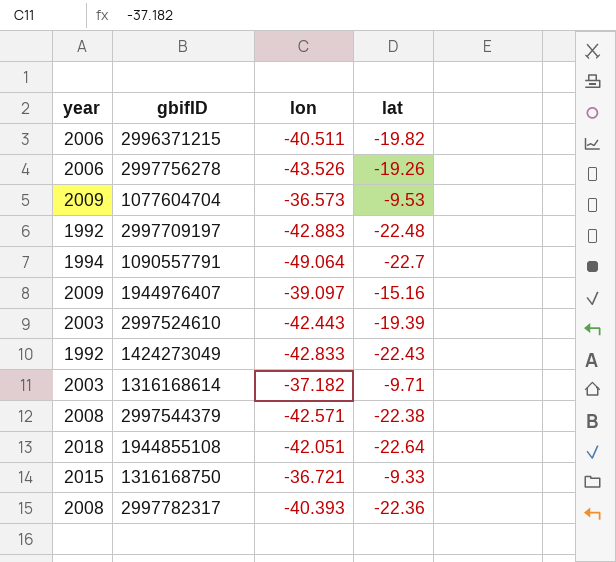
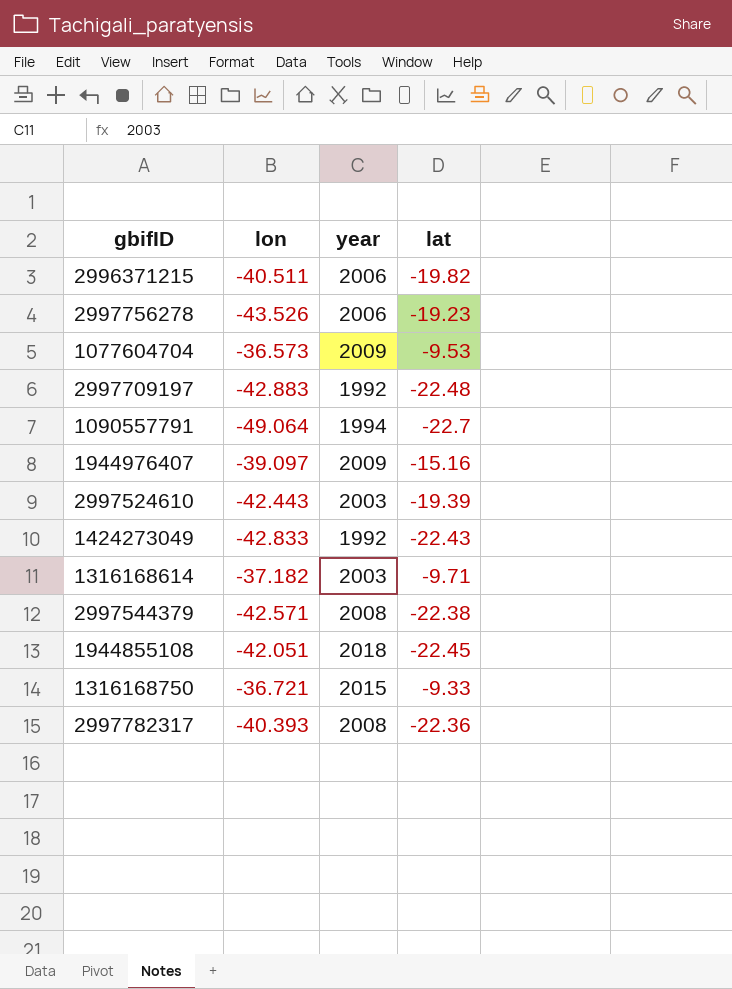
column year | position: 1 -> 3
2997756278 | lat: -19.26 -> -19.23
1944855108 | lat: -22.64 -> -22.45

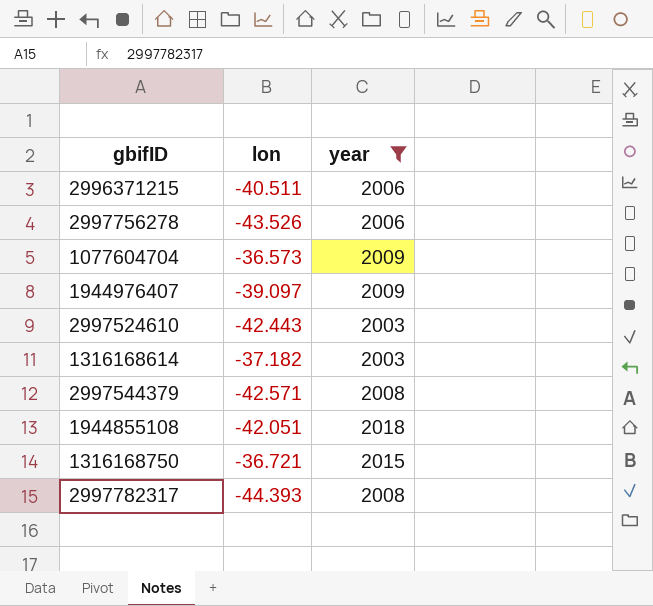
filter: none -> year >= 2003
column lat | position: 4 -> none
2997782317 | lon: -40.393 -> -44.393

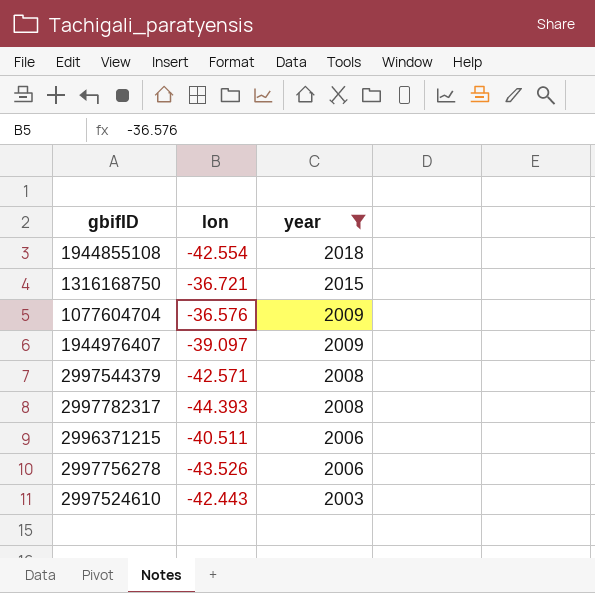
row order: none -> year descending
row 1316168614: -37.182 | 2003 -> none
1944855108 | lon: -42.051 -> -42.554
1077604704 | lon: -36.573 -> -36.576

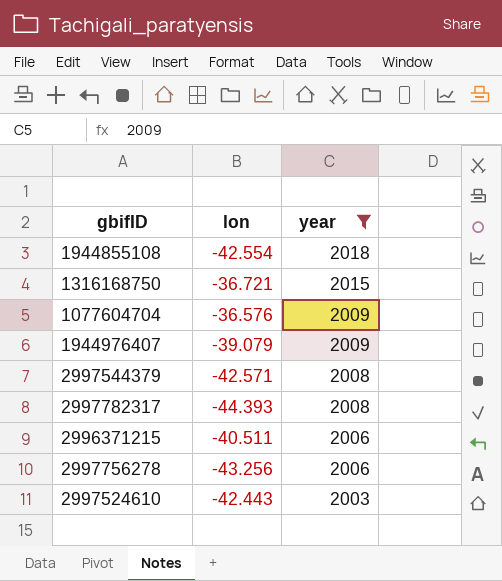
1944976407 | lon: -39.097 -> -39.079
2997756278 | lon: -43.526 -> -43.256

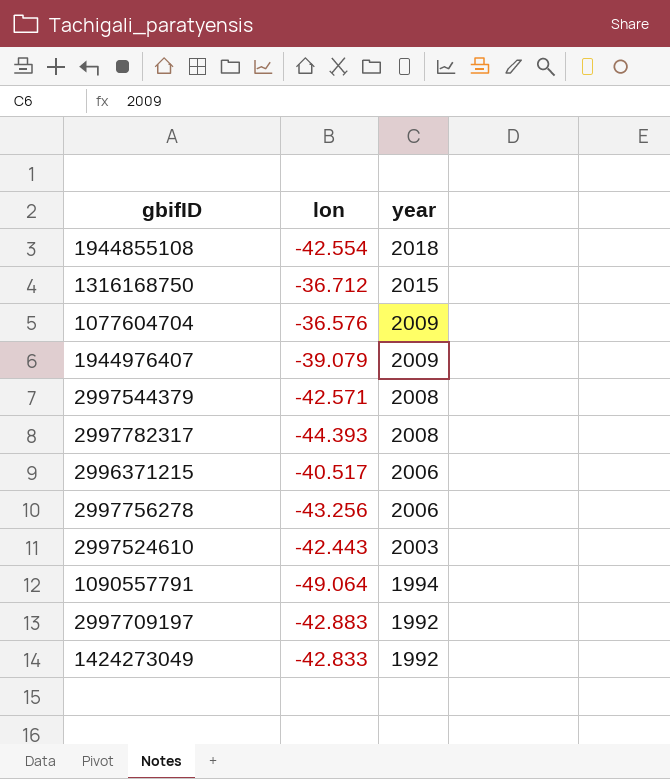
filter: year >= 2003 -> none
1316168750 | lon: -36.721 -> -36.712
2996371215 | lon: -40.511 -> -40.517

